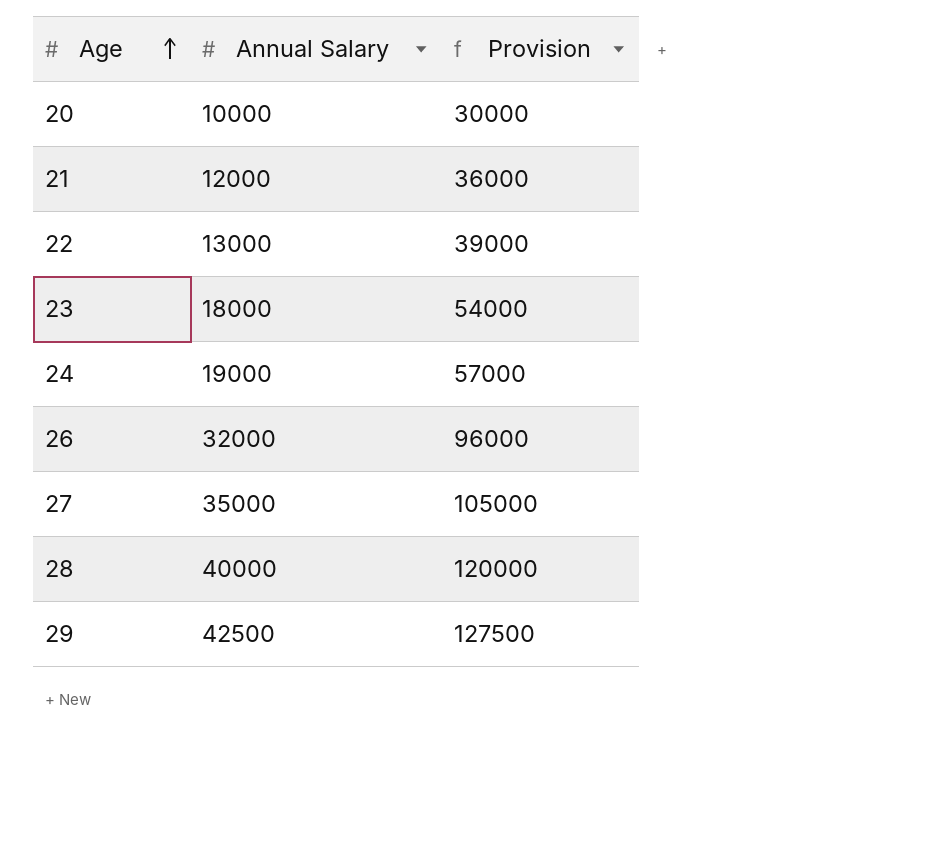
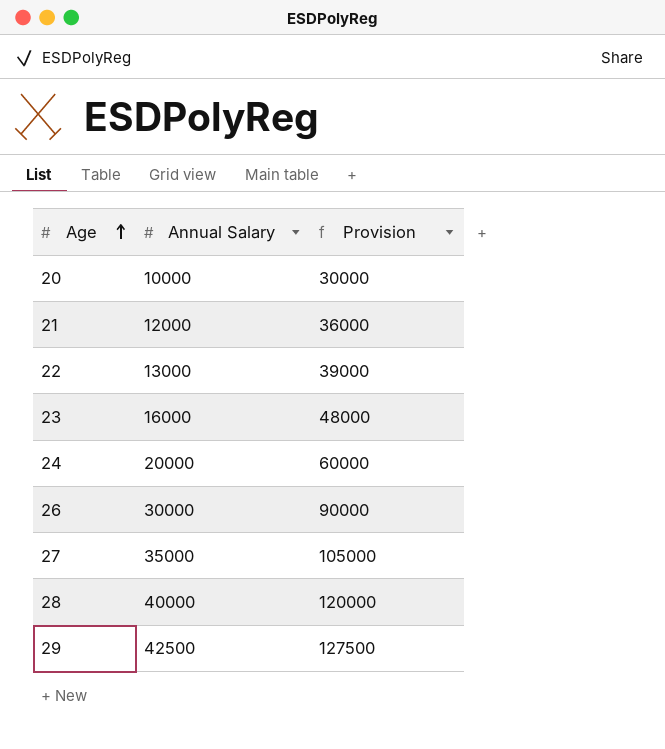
23 | Annual Salary: 18000 -> 16000
23 | Provision: 54000 -> 48000
24 | Annual Salary: 19000 -> 20000
24 | Provision: 57000 -> 60000
26 | Annual Salary: 32000 -> 30000
26 | Provision: 96000 -> 90000

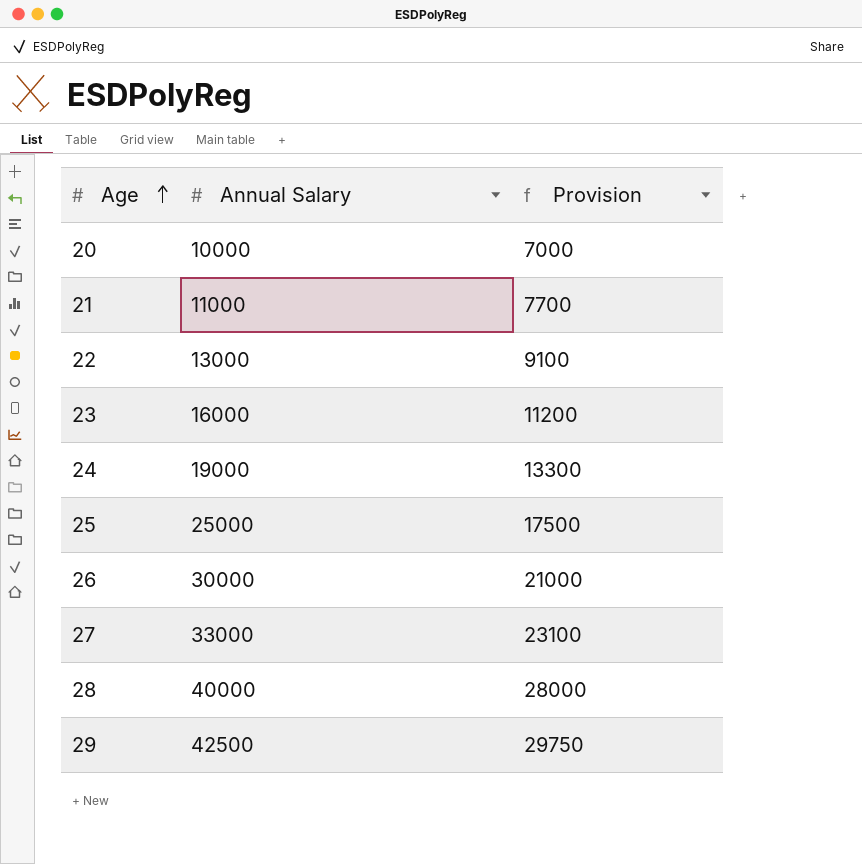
column Provision | formula: [Annual Salary] * 3 -> [Annual Salary] * 0.7
21 | Annual Salary: 12000 -> 11000
24 | Annual Salary: 20000 -> 19000
row 25: none -> 25000 | 17500
27 | Annual Salary: 35000 -> 33000

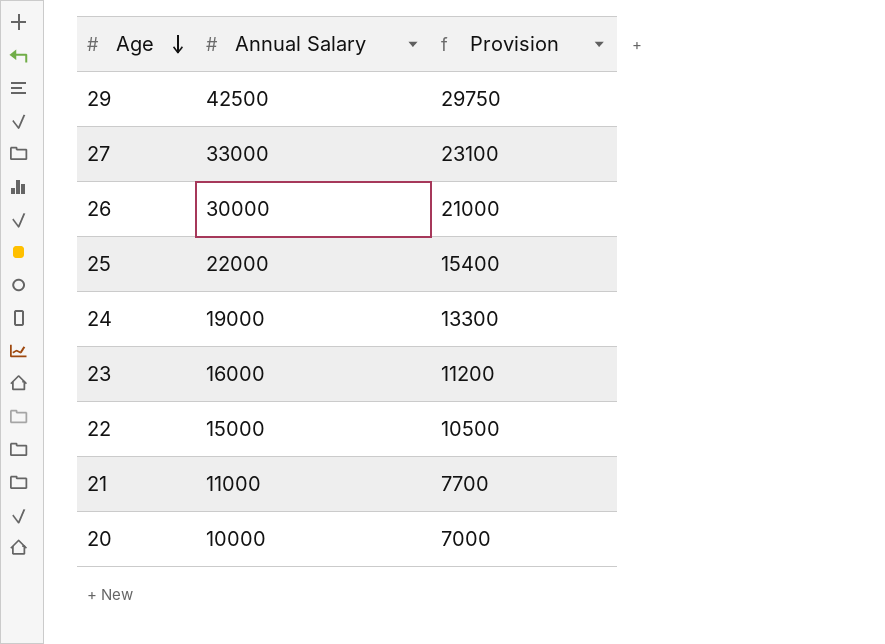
row order: Age ascending -> Age descending
row 28: 40000 | 28000 -> none
25 | Annual Salary: 25000 -> 22000
25 | Provision: 17500 -> 15400
22 | Annual Salary: 13000 -> 15000
22 | Provision: 9100 -> 10500

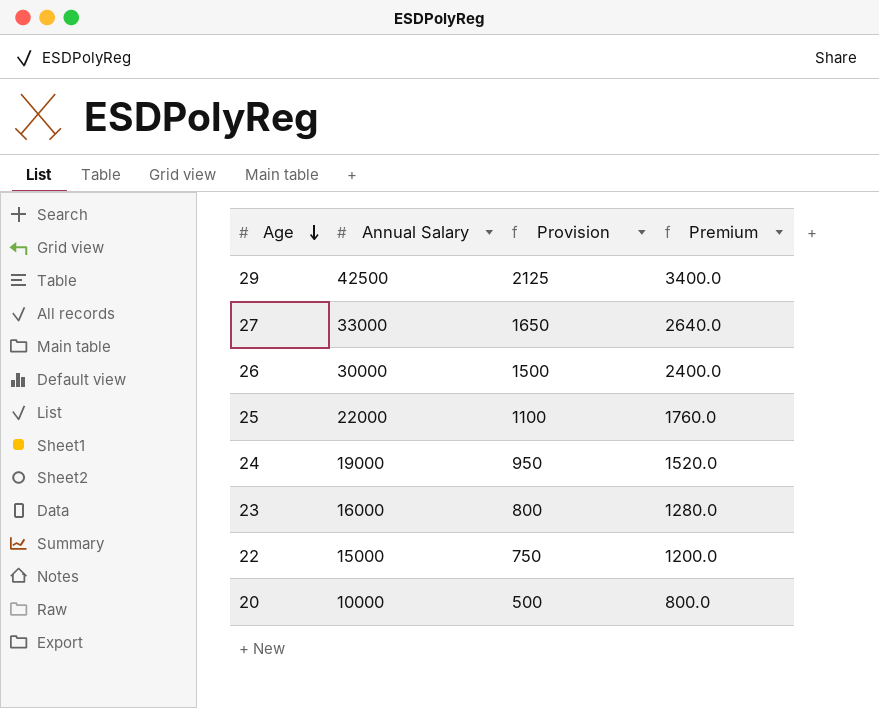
column Provision | formula: [Annual Salary] * 0.7 -> [Annual Salary] * 0.05
column Premium | formula: none -> [Annual Salary] * 0.08
row 21: 11000 | 7700 -> none

